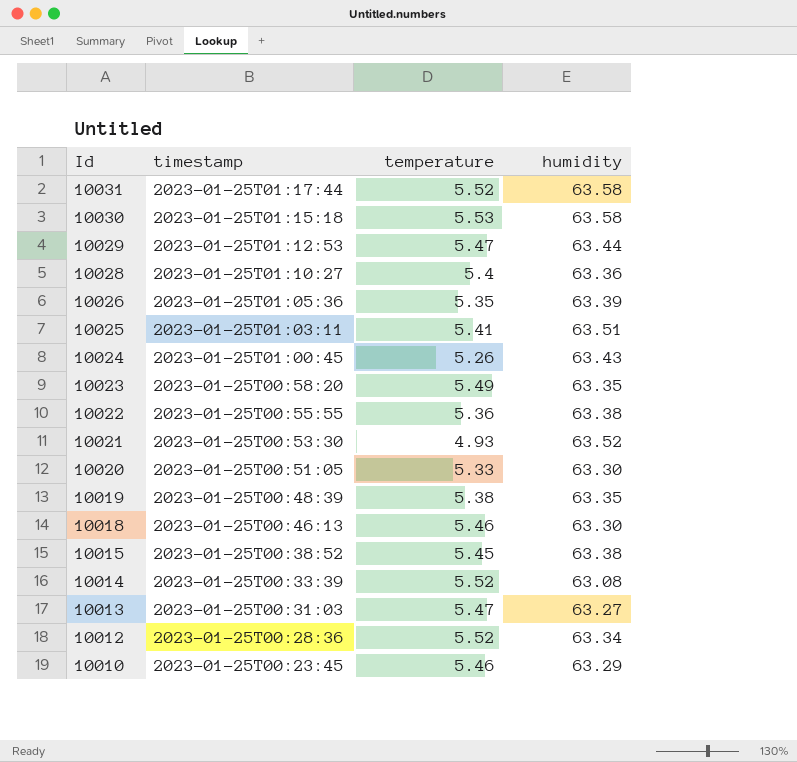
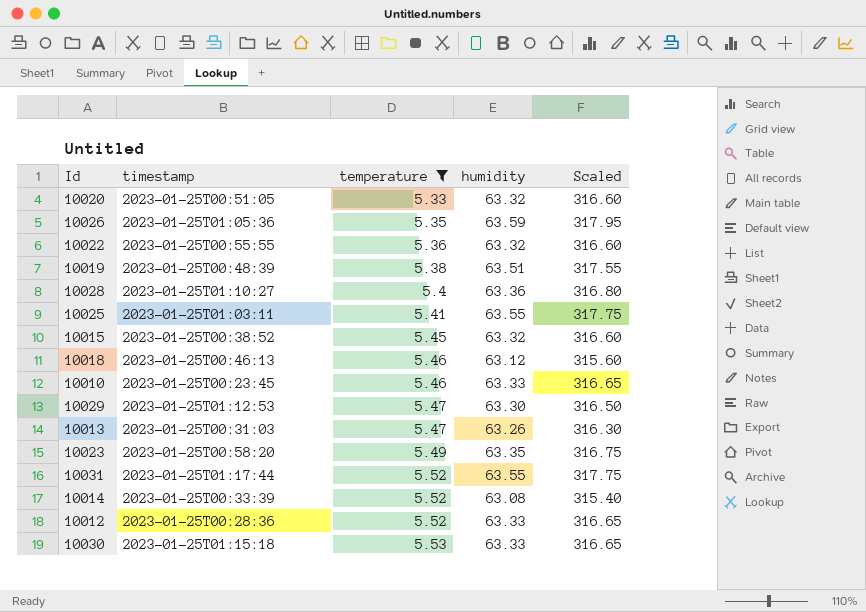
filter: none -> temperature >= 5.33
row order: Id descending -> temperature ascending
column Scaled | formula: none -> [humidity] * 5
10020 | humidity: 63.30 -> 63.32
10026 | humidity: 63.39 -> 63.59
10022 | humidity: 63.38 -> 63.32
10019 | humidity: 63.35 -> 63.51
10025 | humidity: 63.51 -> 63.55
10015 | humidity: 63.38 -> 63.32
10018 | humidity: 63.30 -> 63.12
10010 | humidity: 63.29 -> 63.33
10029 | humidity: 63.44 -> 63.30
10013 | humidity: 63.27 -> 63.26
10031 | humidity: 63.58 -> 63.55
10012 | humidity: 63.34 -> 63.33
10030 | humidity: 63.58 -> 63.33

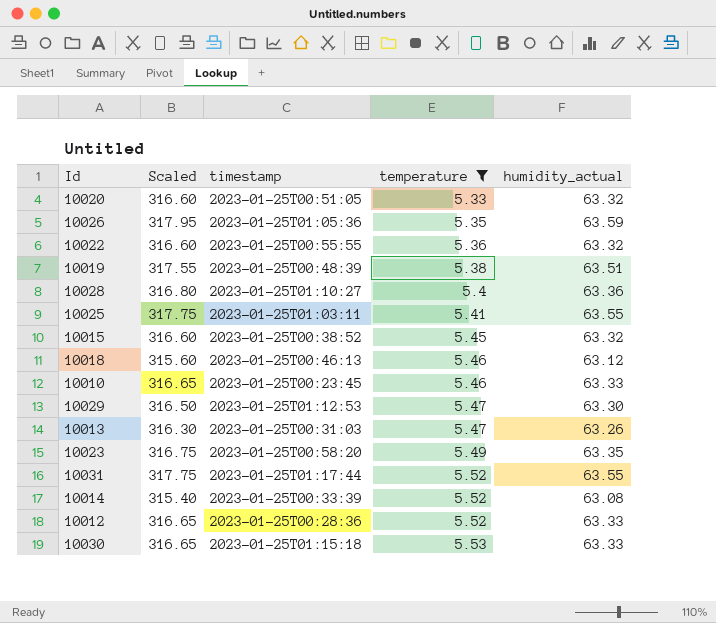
column Scaled | position: 5 -> 2
column name: humidity -> humidity_actual

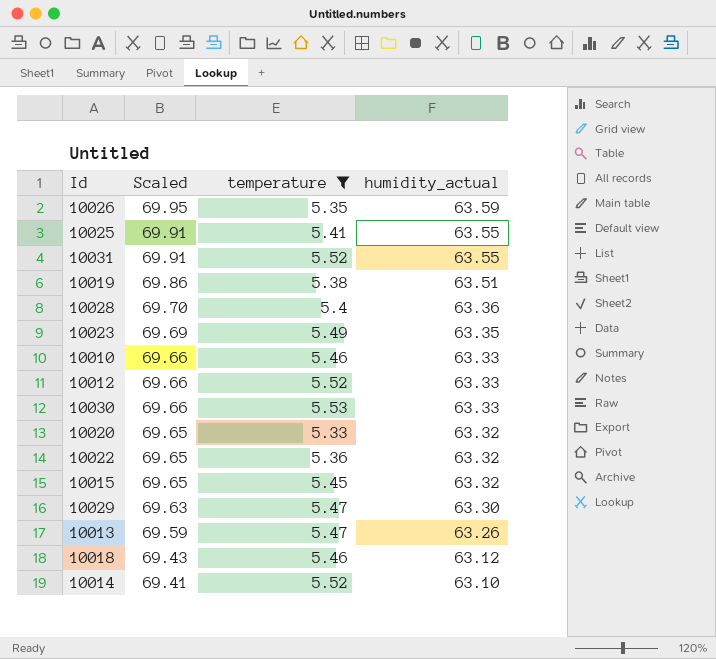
row order: temperature ascending -> Scaled descending
column timestamp | position: 3 -> none
column Scaled | formula: [humidity_actual] * 5 -> [humidity_actual] * 1.1
10014 | humidity_actual: 63.08 -> 63.10

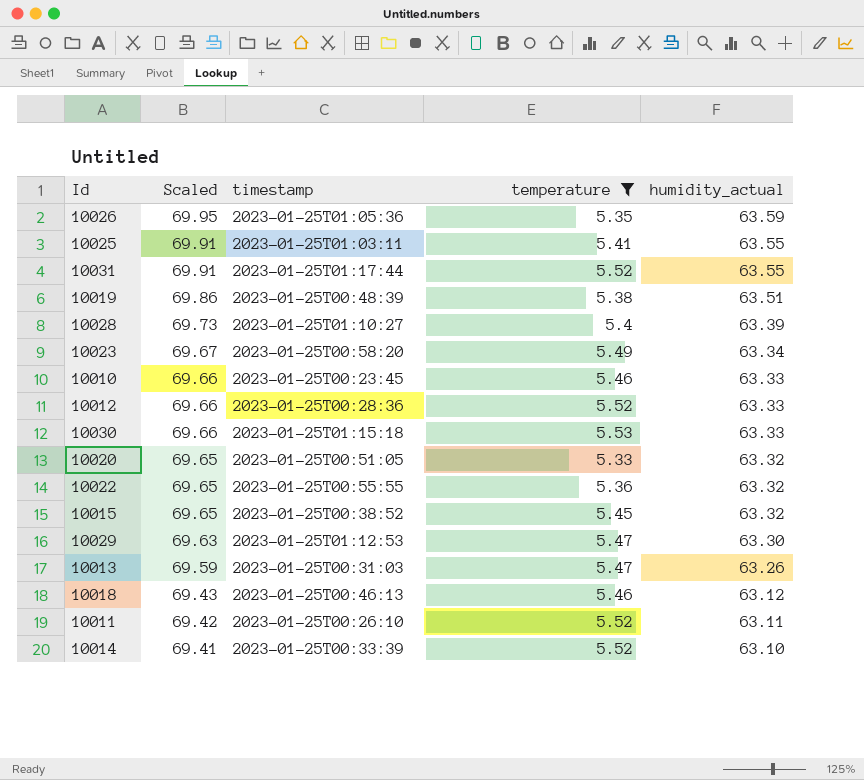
column timestamp | position: none -> 3
10028 | Scaled: 69.70 -> 69.73
10028 | humidity_actual: 63.36 -> 63.39
10023 | Scaled: 69.69 -> 69.67
10023 | humidity_actual: 63.35 -> 63.34
row 10011: none -> 69.42 | 2023-01-25T00:26:10 | 5.52 | 63.11

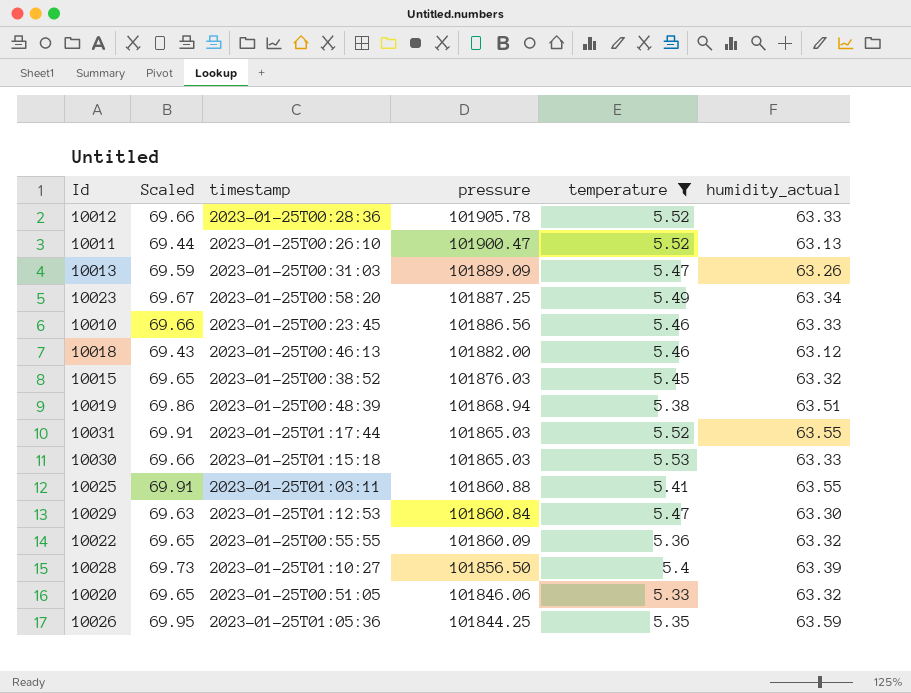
row order: Scaled descending -> pressure descending
column pressure | position: none -> 4
row 10014: 69.41 | 2023-01-25T00:33:39 | 5.52 | 63.10 -> none
10011 | Scaled: 69.42 -> 69.44
10011 | humidity_actual: 63.11 -> 63.13

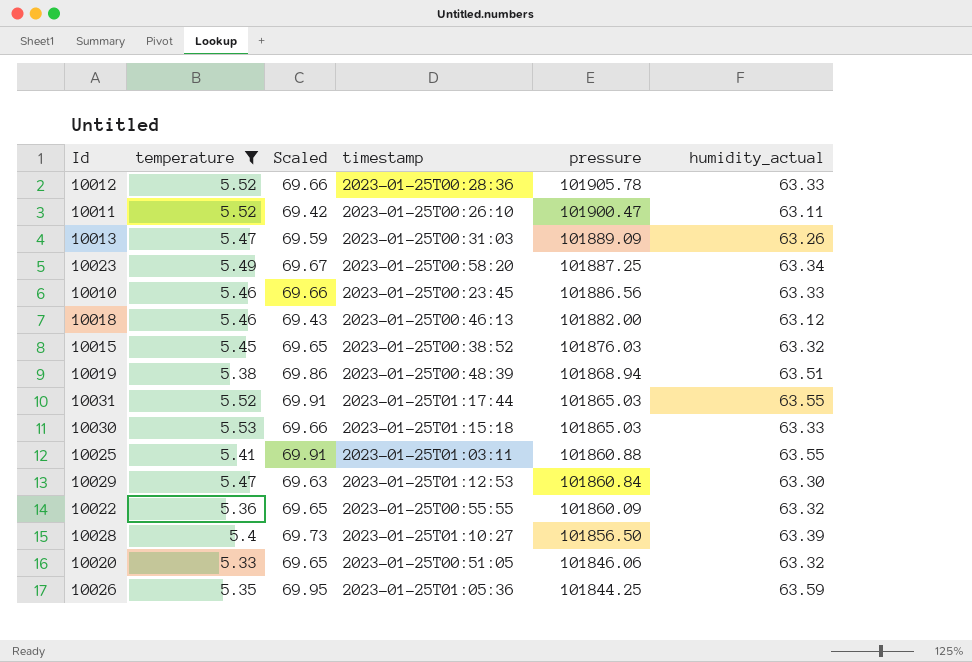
column temperature | position: 5 -> 2
10011 | Scaled: 69.44 -> 69.42
10011 | humidity_actual: 63.13 -> 63.11

